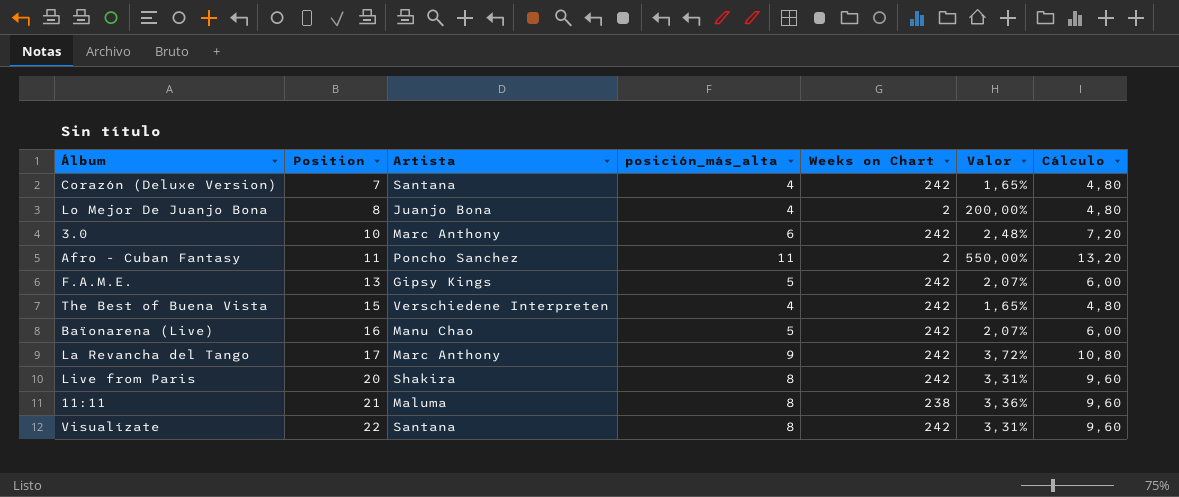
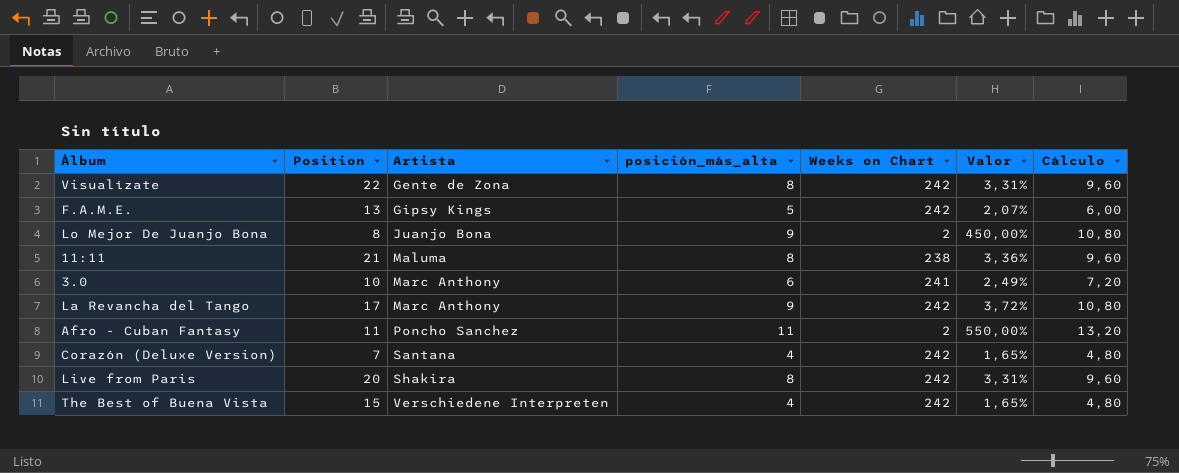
row order: Position ascending -> Artista ascending
row Baïonarena (Live): 16 | Manu Chao | 5 | 242 | 2,07% | 6,00 -> none
Visualízate | Artista: Santana -> Gente de Zona
Lo Mejor De Juanjo Bona | posición_más_alta: 4 -> 9
Lo Mejor De Juanjo Bona | Valor: 200,00% -> 450,00%
Lo Mejor De Juanjo Bona | Cálculo: 4,80 -> 10,80
3.0 | Weeks on Chart: 242 -> 241
3.0 | Valor: 2,48% -> 2,49%

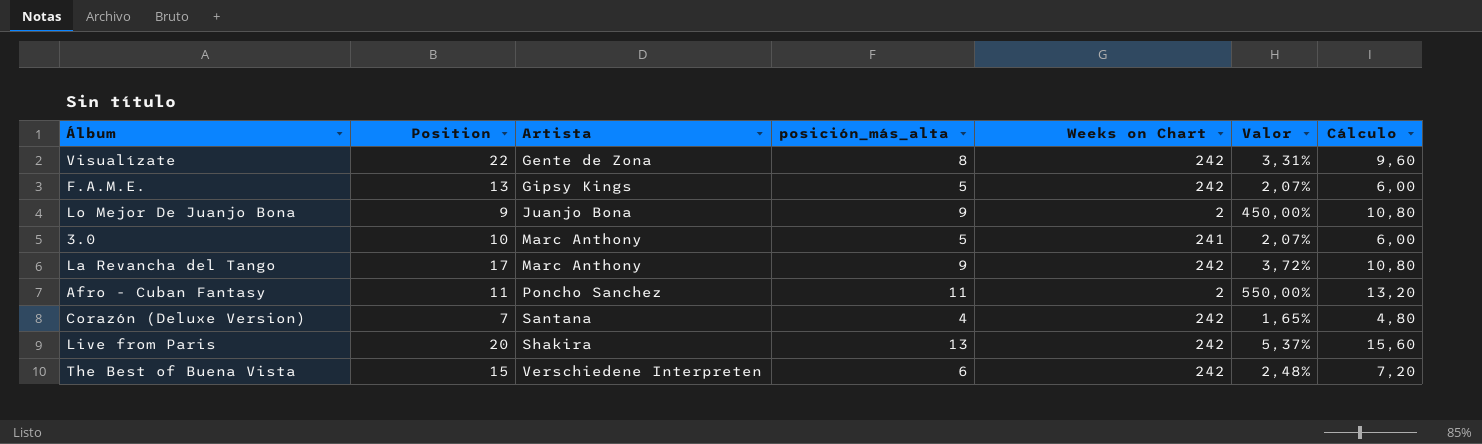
row 11:11: 21 | Maluma | 8 | 238 | 3,36% | 9,60 -> none
Lo Mejor De Juanjo Bona | Position: 8 -> 9
3.0 | posición_más_alta: 6 -> 5
3.0 | Valor: 2,49% -> 2,07%
3.0 | Cálculo: 7,20 -> 6,00
Live from Paris | posición_más_alta: 8 -> 13
Live from Paris | Valor: 3,31% -> 5,37%
Live from Paris | Cálculo: 9,60 -> 15,60
The Best of Buena Vista | posición_más_alta: 4 -> 6
The Best of Buena Vista | Valor: 1,65% -> 2,48%
The Best of Buena Vista | Cálculo: 4,80 -> 7,20

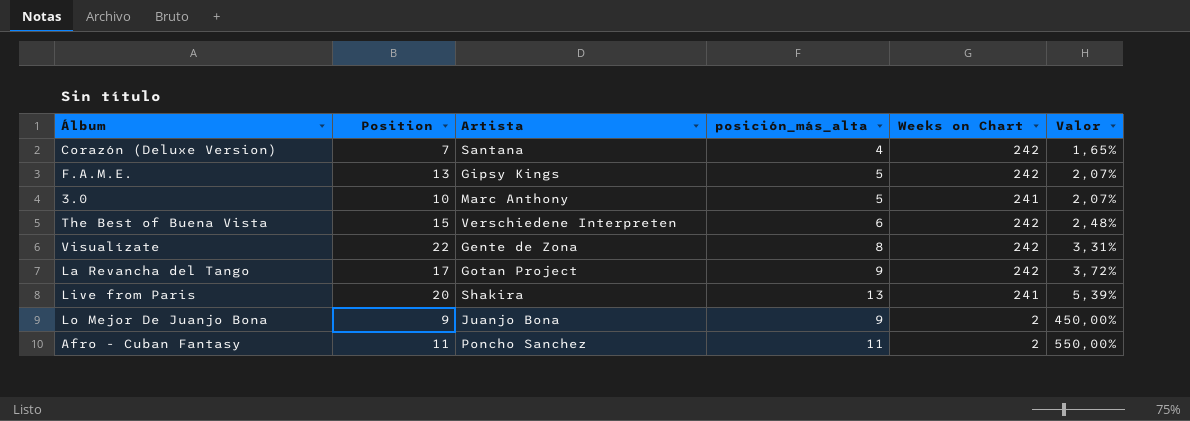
row order: Artista ascending -> Valor ascending
column Cálculo | formula: [posición_más_alta] * 1,2 -> none
La Revancha del Tango | Artista: Marc Anthony -> Gotan Project
Live from Paris | Weeks on Chart: 242 -> 241
Live from Paris | Valor: 5,37% -> 5,39%

